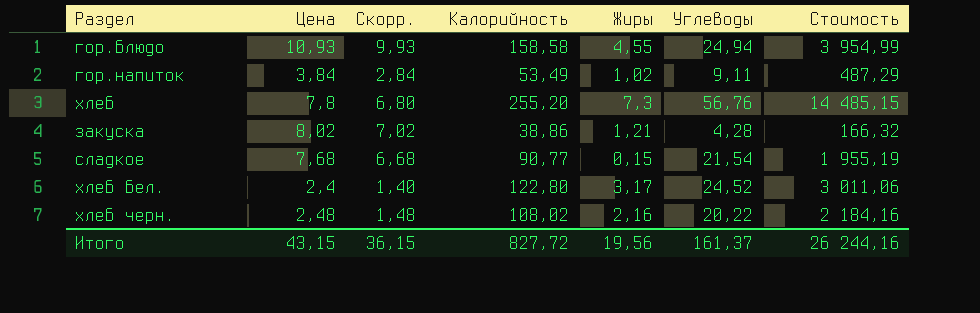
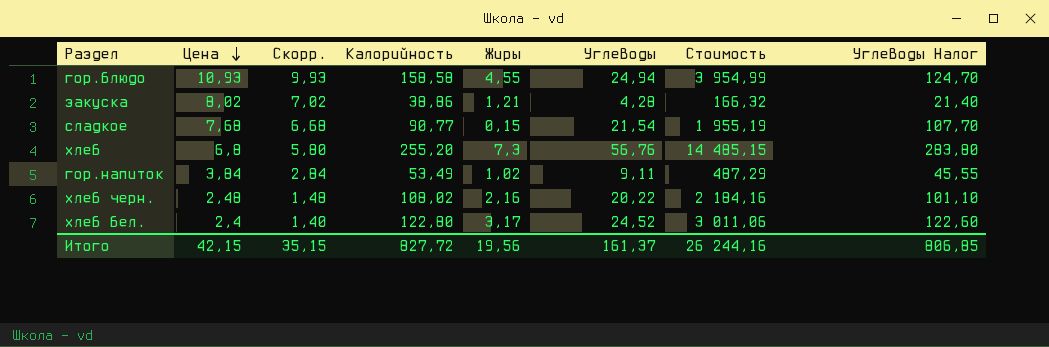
row order: none -> Цена descending
column Углеводы Налог | formula: none -> [Углеводы] * 5
хлеб | Цена: 7,8 -> 6,8
хлеб | Скорр.: 6,80 -> 5,80
Итого | Цена: 43,15 -> 42,15
Итого | Скорр.: 36,15 -> 35,15

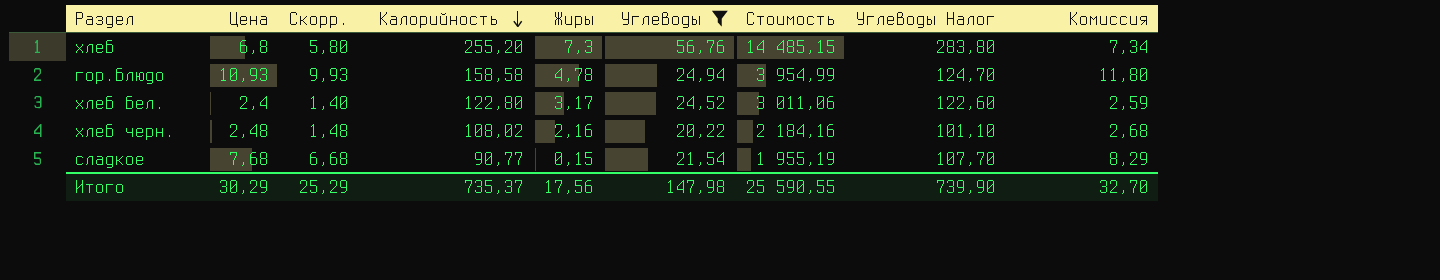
filter: none -> Углеводы >= 20,22
row order: Цена descending -> Калорийность descending
column Комиссия | formula: none -> [Цена] * 1,08
гор.блюдо | Жиры: 4,55 -> 4,78
Итого | Цена: 42,15 -> 30,29
Итого | Скорр.: 35,15 -> 25,29
Итого | Калорийность: 827,72 -> 735,37
Итого | Жиры: 19,56 -> 17,56
Итого | Углеводы: 161,37 -> 147,98
Итого | Стоимость: 26 244,16 -> 25 590,55
Итого | Углеводы Налог: 806,85 -> 739,90

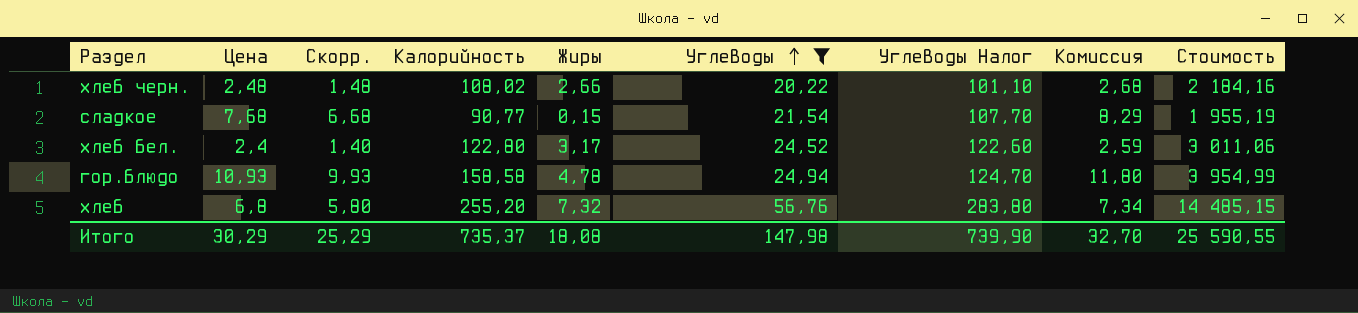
row order: Калорийность descending -> Углеводы ascending
column Стоимость | position: 7 -> 9
хлеб черн. | Жиры: 2,16 -> 2,66
хлеб | Жиры: 7,3 -> 7,32
Итого | Жиры: 17,56 -> 18,08

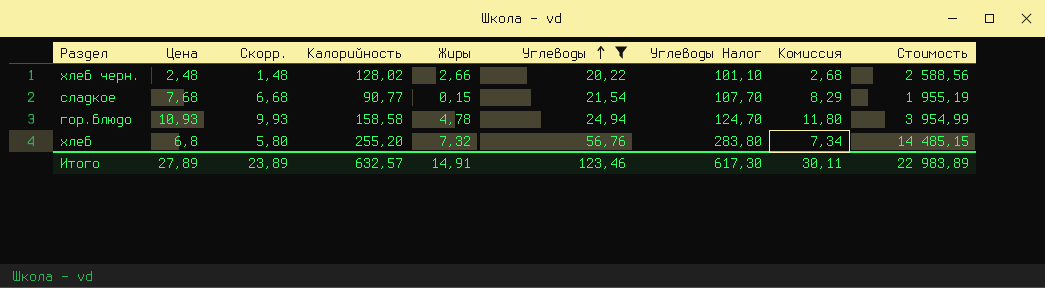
row хлеб бел.: 2,4 | 1,40 | 122,80 | 3,17 | 24,52 | 122,60 | 2,59 | 3 011,06 -> none
хлеб черн. | Калорийность: 108,02 -> 128,02
хлеб черн. | Стоимость: 2 184,16 -> 2 588,56
Итого | Цена: 30,29 -> 27,89
Итого | Скорр.: 25,29 -> 23,89
Итого | Калорийность: 735,37 -> 632,57
Итого | Жиры: 18,08 -> 14,91
Итого | Углеводы: 147,98 -> 123,46
Итого | Углеводы Налог: 739,90 -> 617,30
Итого | Комиссия: 32,70 -> 30,11
Итого | Стоимость: 25 590,55 -> 22 983,89

